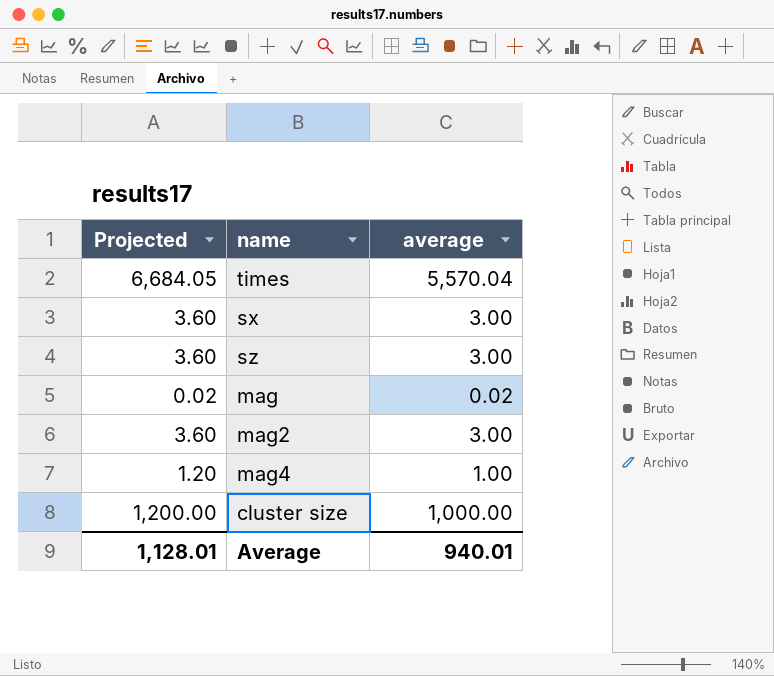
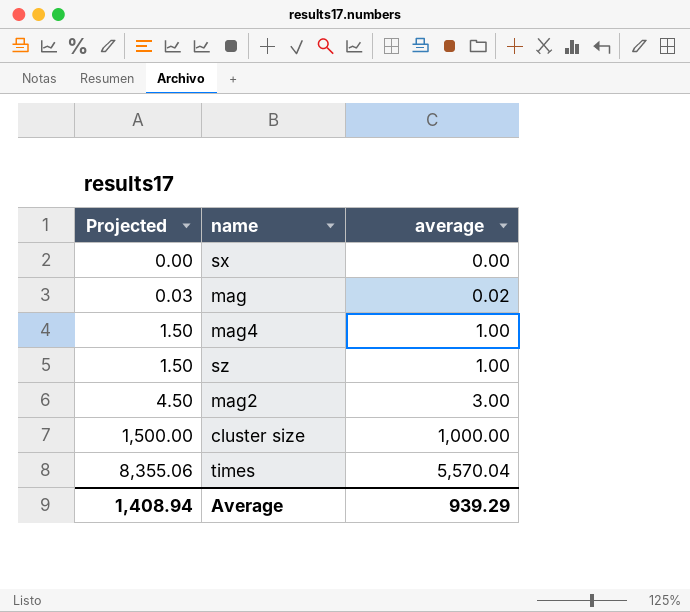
row order: none -> Projected ascending
column Projected | formula: [average] * 1.2 -> [average] * 1.5
sx | average: 3.00 -> 0.00
sz | average: 3.00 -> 1.00
Average | Projected: 1,128.01 -> 1,408.94
Average | average: 940.01 -> 939.29

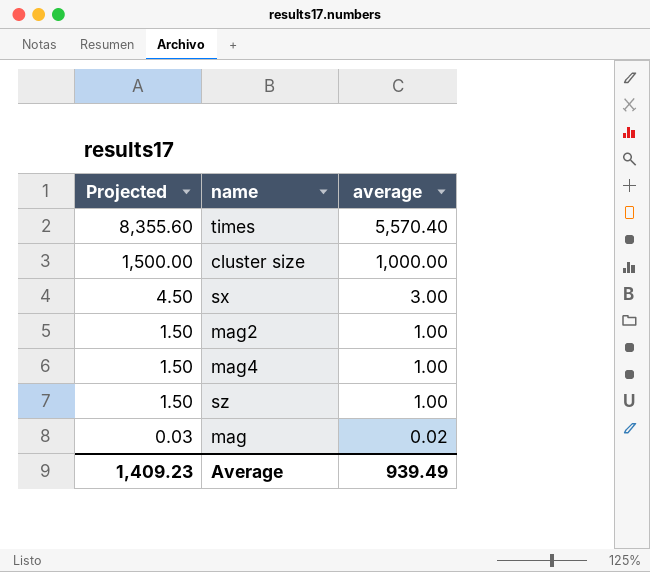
row order: Projected ascending -> Projected descending
times | Projected: 8,355.06 -> 8,355.60
times | average: 5,570.04 -> 5,570.40
sx | Projected: 0.00 -> 4.50
sx | average: 0.00 -> 3.00
mag2 | Projected: 4.50 -> 1.50
mag2 | average: 3.00 -> 1.00
Average | Projected: 1,408.94 -> 1,409.23
Average | average: 939.29 -> 939.49

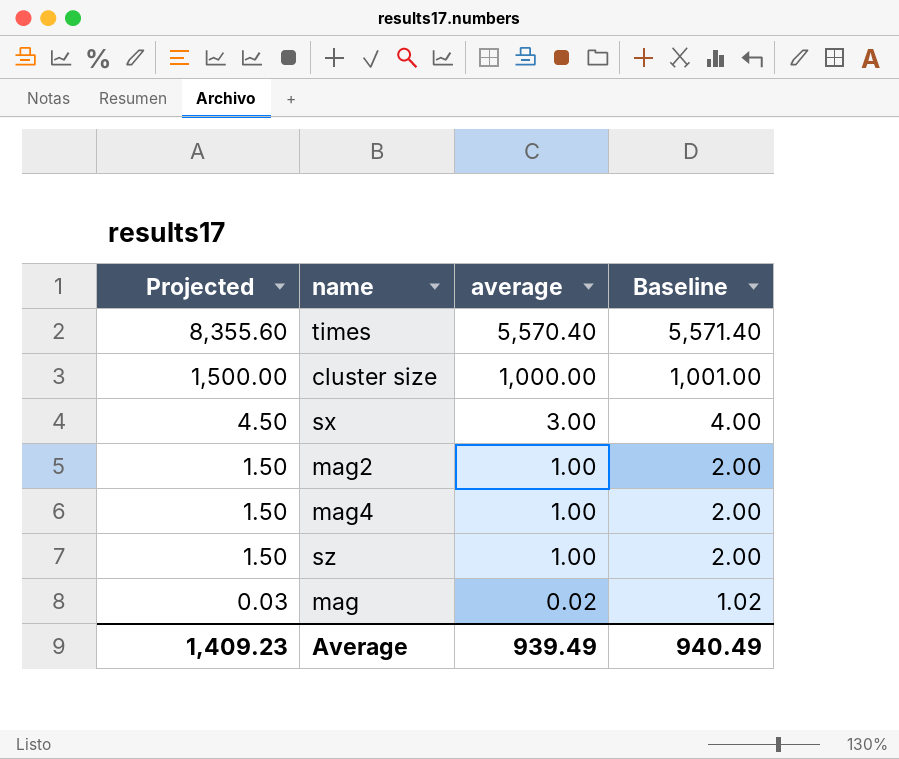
column Baseline | formula: none -> [average] + 1

